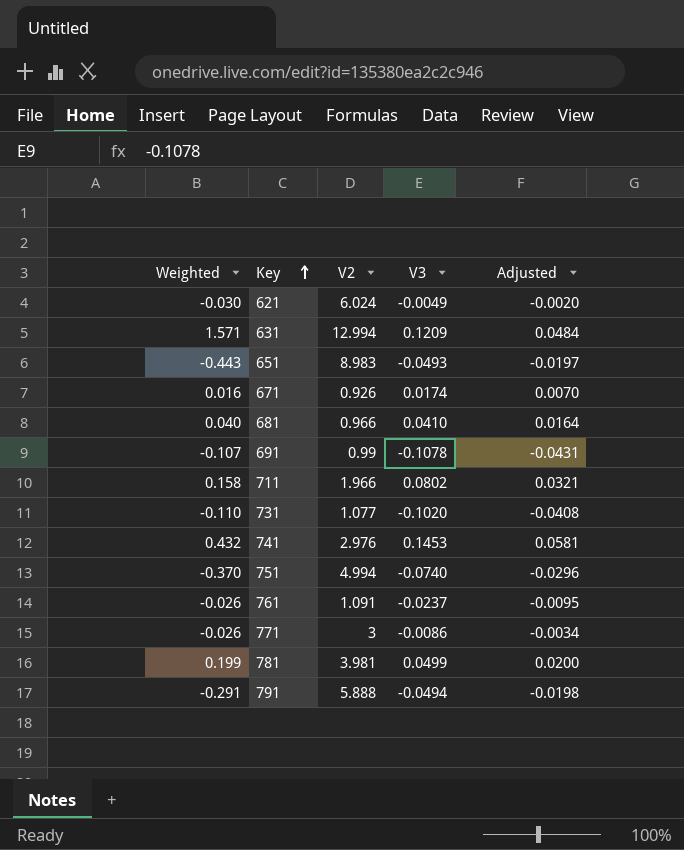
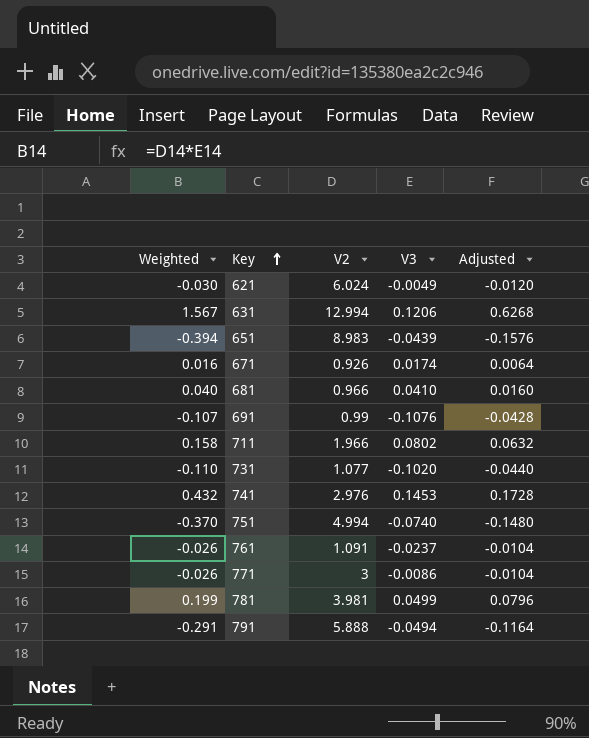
column Adjusted | formula: [V3] * 0.4 -> [Weighted] * 0.4
631 | Weighted: 1.571 -> 1.567
631 | V3: 0.1209 -> 0.1206
651 | Weighted: -0.443 -> -0.394
651 | V3: -0.0493 -> -0.0439
691 | V3: -0.1078 -> -0.1076

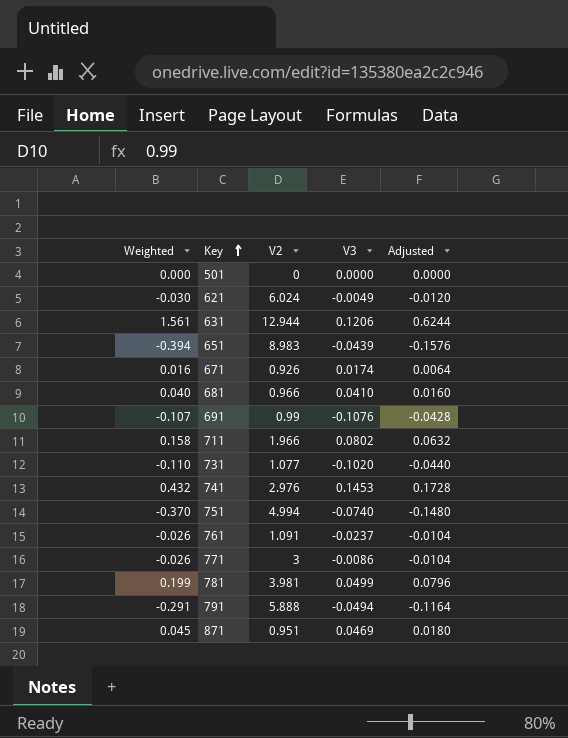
row 501: none -> 0.000 | 0 | 0.0000 | 0.0000
631 | Weighted: 1.567 -> 1.561
631 | V2: 12.994 -> 12.944
631 | Adjusted: 0.6268 -> 0.6244
row 871: none -> 0.045 | 0.951 | 0.0469 | 0.0180

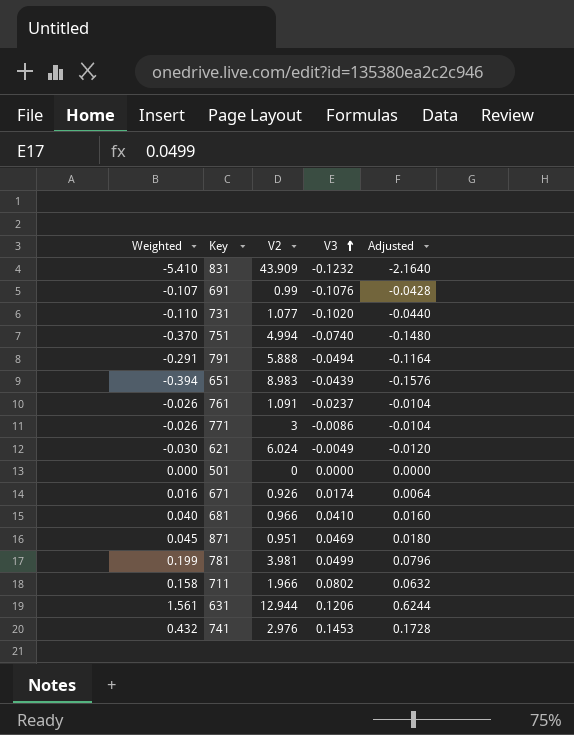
row order: Key ascending -> V3 ascending
row 831: none -> -5.410 | 43.909 | -0.1232 | -2.1640

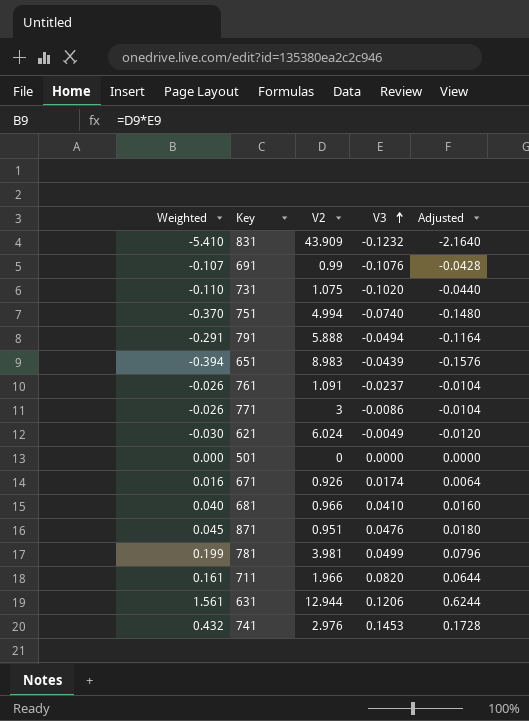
731 | V2: 1.077 -> 1.075
871 | V3: 0.0469 -> 0.0476
711 | Weighted: 0.158 -> 0.161
711 | V3: 0.0802 -> 0.0820
711 | Adjusted: 0.0632 -> 0.0644

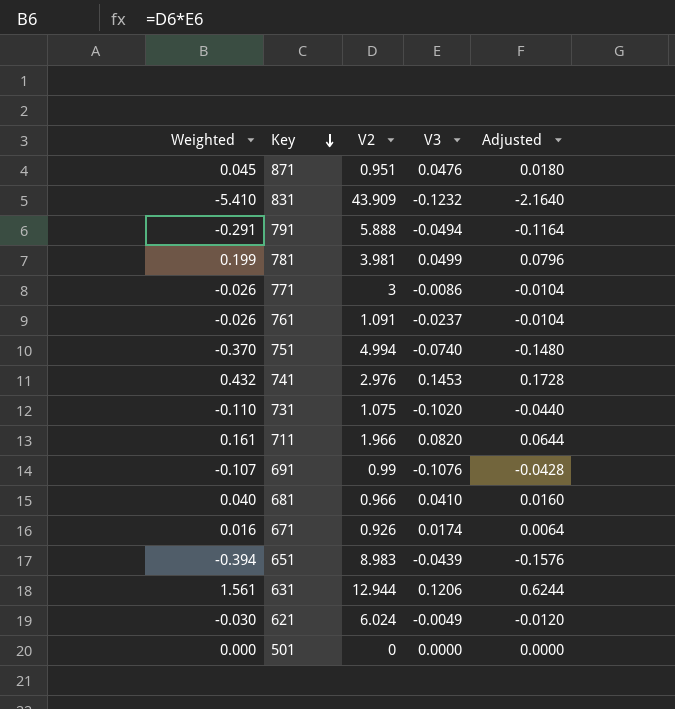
row order: V3 ascending -> Key descending

